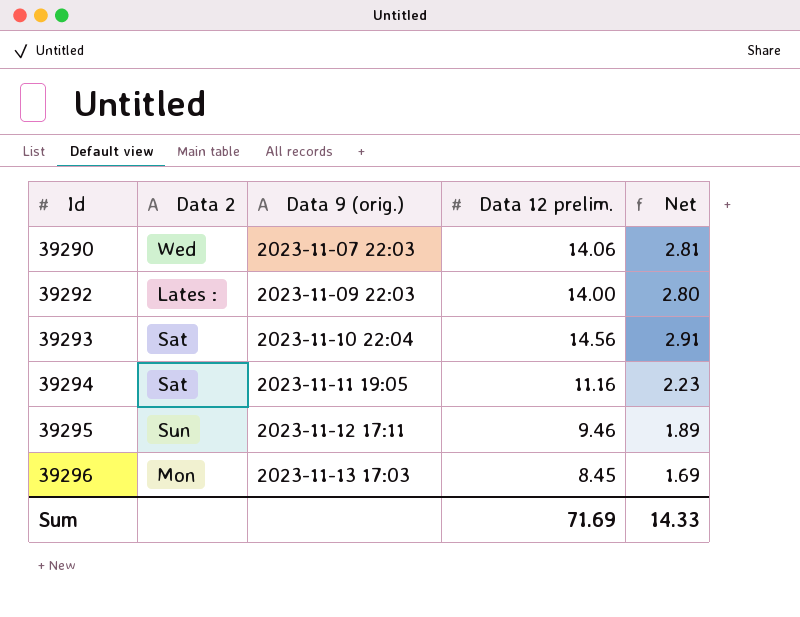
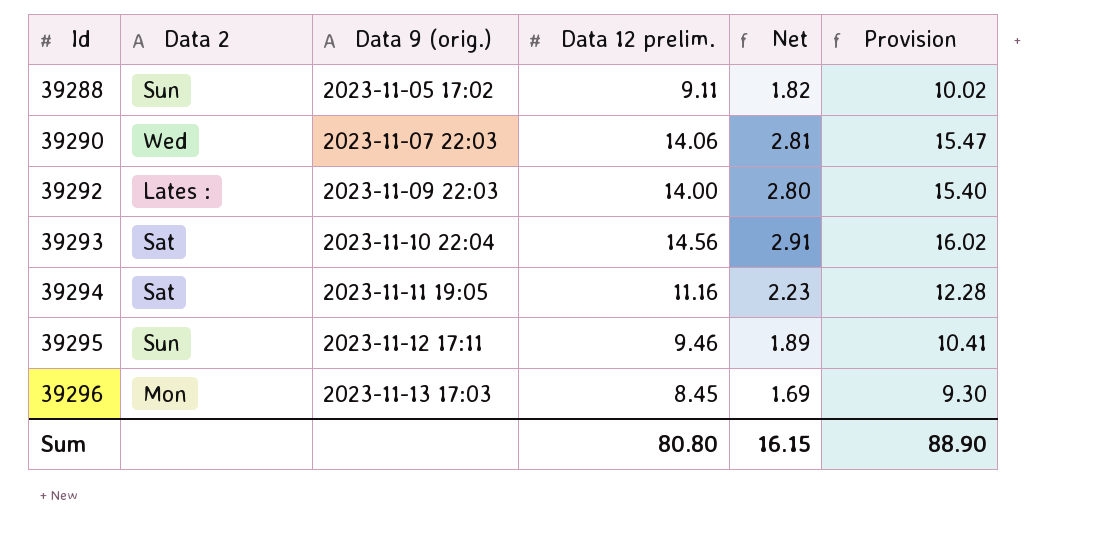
column Provision | formula: none -> [Data 12 prelim.] * 1.1
row 39288: none -> Sun | 2023-11-05 17:02 | 9.11 | 1.82 | 10.02
Sum | Data 12 prelim.: 71.69 -> 80.80
Sum | Net: 14.33 -> 16.15

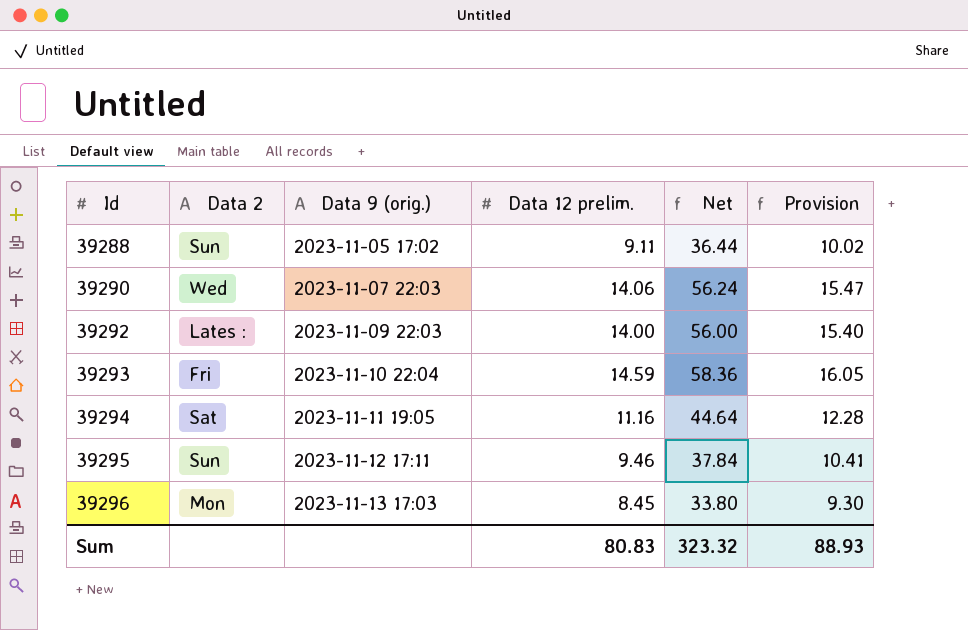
column Net | formula: [Data 12 prelim.] * 0.2 -> [Data 12 prelim.] * 4
39293 | Data 2: Sat -> Fri
39293 | Data 12 prelim.: 14.56 -> 14.59
39293 | Provision: 16.02 -> 16.05
Sum | Data 12 prelim.: 80.80 -> 80.83
Sum | Net: 16.15 -> 323.32
Sum | Provision: 88.90 -> 88.93

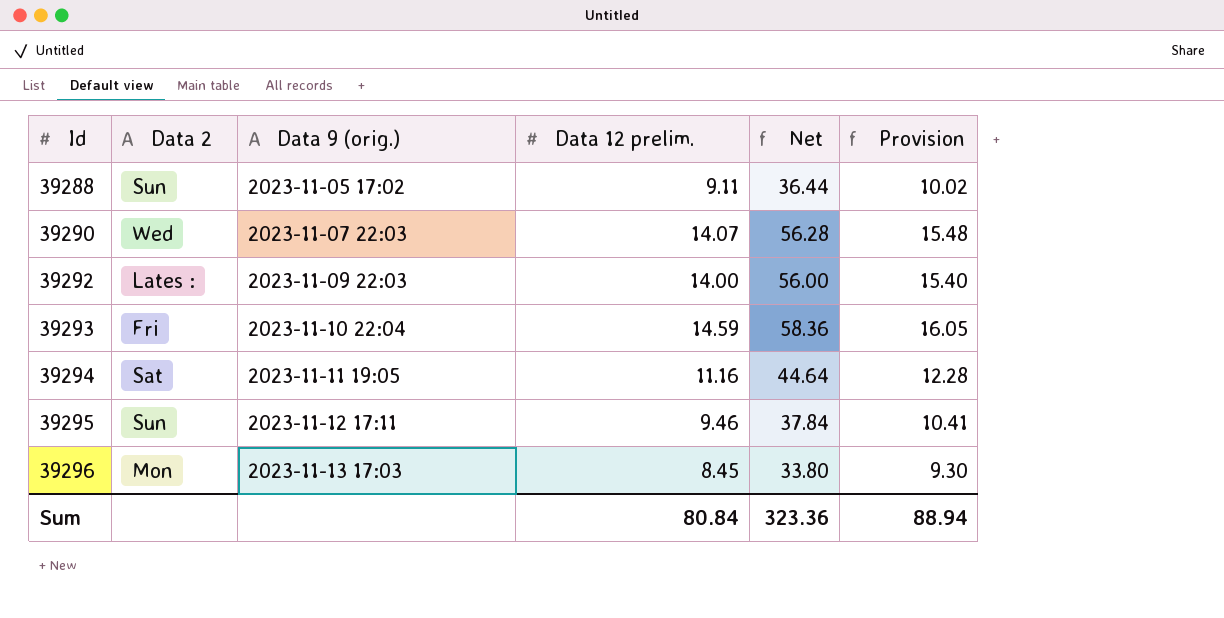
39290 | Data 12 prelim.: 14.06 -> 14.07
39290 | Net: 56.24 -> 56.28
39290 | Provision: 15.47 -> 15.48
Sum | Data 12 prelim.: 80.83 -> 80.84
Sum | Net: 323.32 -> 323.36
Sum | Provision: 88.93 -> 88.94

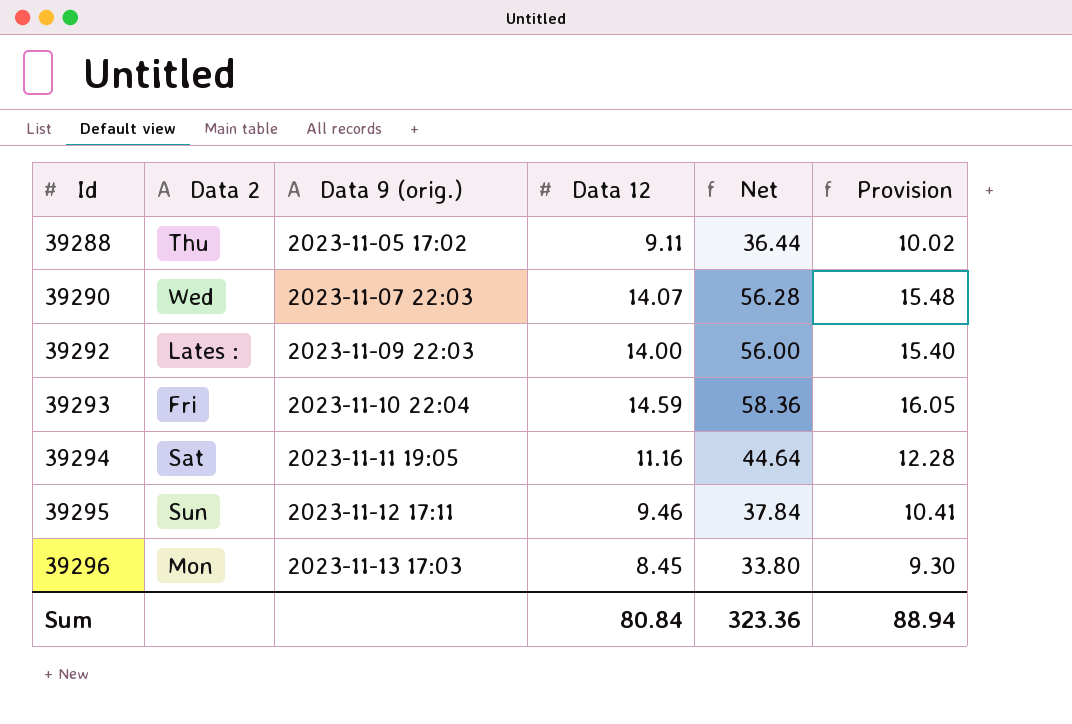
column name: Data 12 prelim. -> Data 12
39288 | Data 2: Sun -> Thu

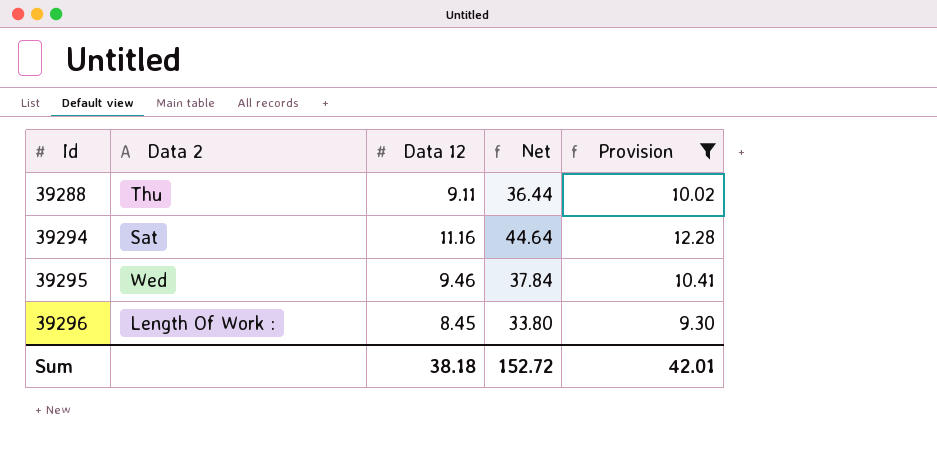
filter: none -> Provision <= 12.28
column Data 9 (orig.) | position: 3 -> none
39295 | Data 2: Sun -> Wed
39296 | Data 2: Mon -> Length Of Work :
Sum | Data 12: 80.84 -> 38.18
Sum | Net: 323.36 -> 152.72
Sum | Provision: 88.94 -> 42.01

